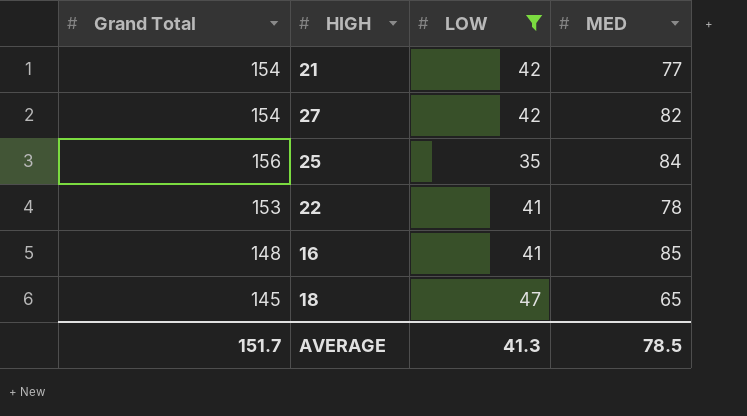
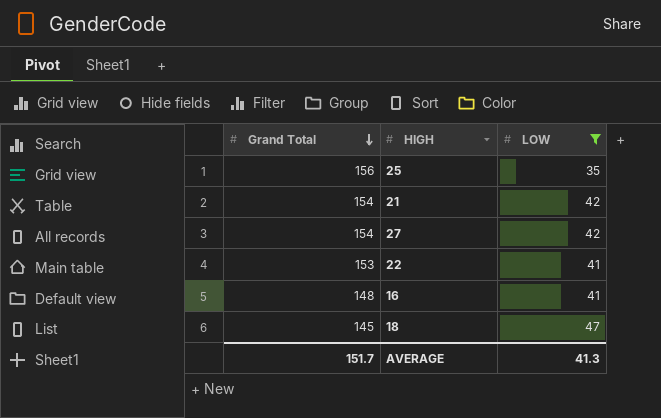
row order: none -> Grand Total descending
column MED | position: 4 -> none

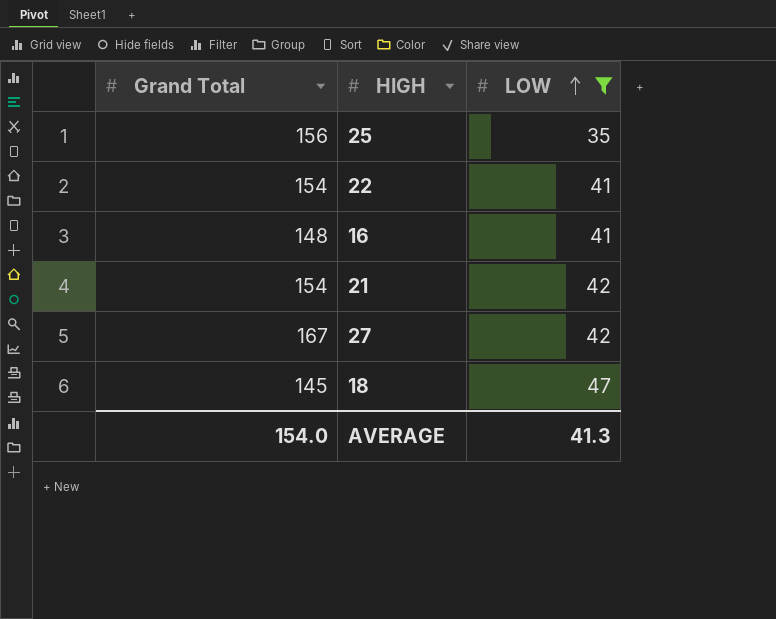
row order: Grand Total descending -> LOW ascending
22 | Grand Total: 153 -> 154
27 | Grand Total: 154 -> 167
AVERAGE | Grand Total: 151.7 -> 154.0

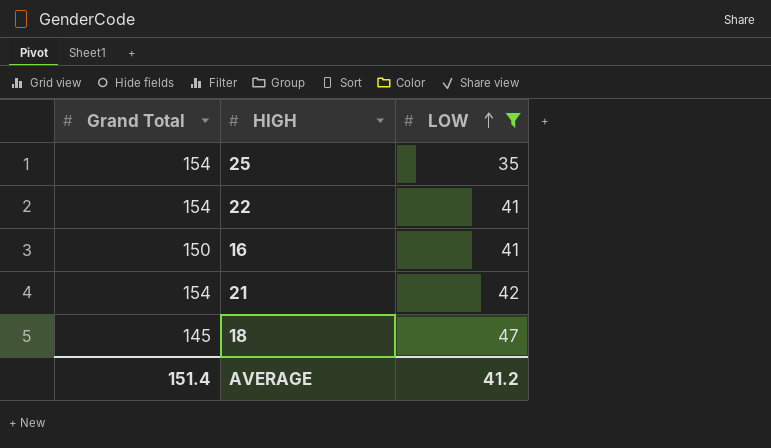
row 27: 167 | 42 -> none
25 | Grand Total: 156 -> 154
16 | Grand Total: 148 -> 150
AVERAGE | Grand Total: 154.0 -> 151.4
AVERAGE | LOW: 41.3 -> 41.2

